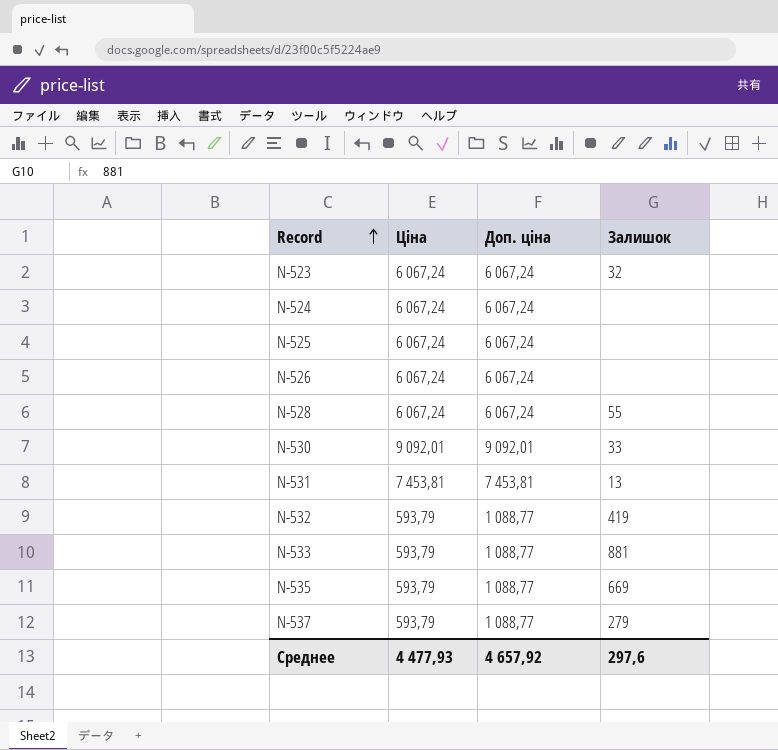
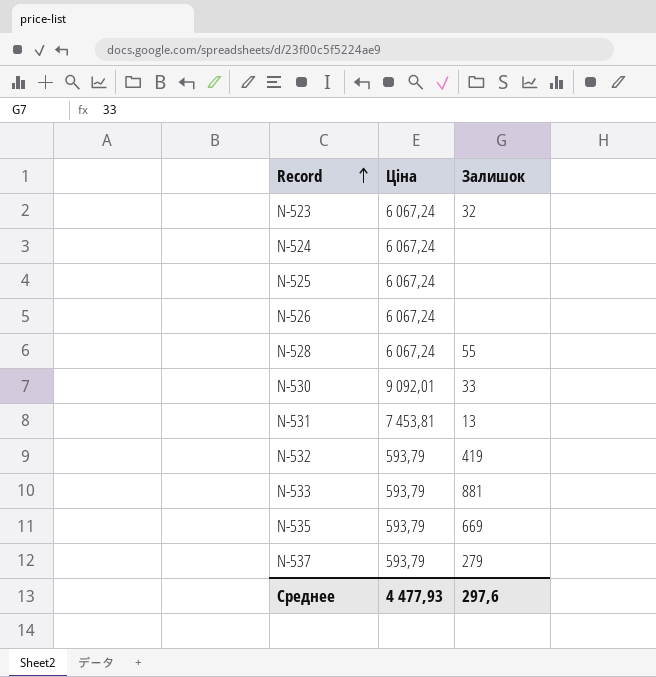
column Доп. ціна | position: 3 -> none

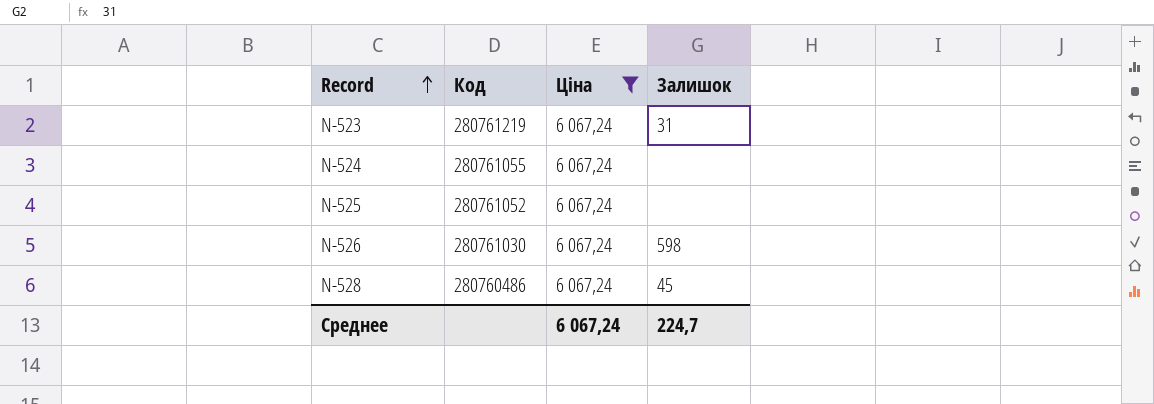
filter: none -> Ціна = 6 067,24
column Код | position: none -> 2
N-523 | Залишок: 32 -> 31
N-526 | Залишок: none -> 598
N-528 | Залишок: 55 -> 45
Среднее | Ціна: 4 477,93 -> 6 067,24
Среднее | Залишок: 297,6 -> 224,7

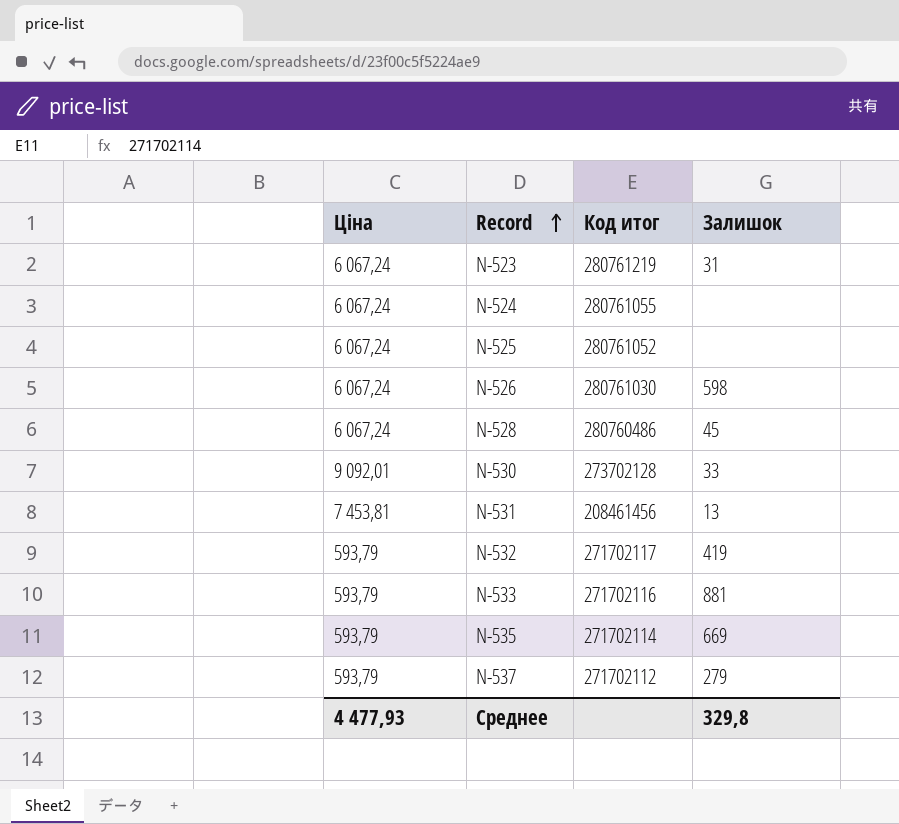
filter: Ціна = 6 067,24 -> none
column Ціна | position: 3 -> 1
column name: Код -> Код итог
Среднее | Ціна: 6 067,24 -> 4 477,93
Среднее | Залишок: 224,7 -> 329,8

